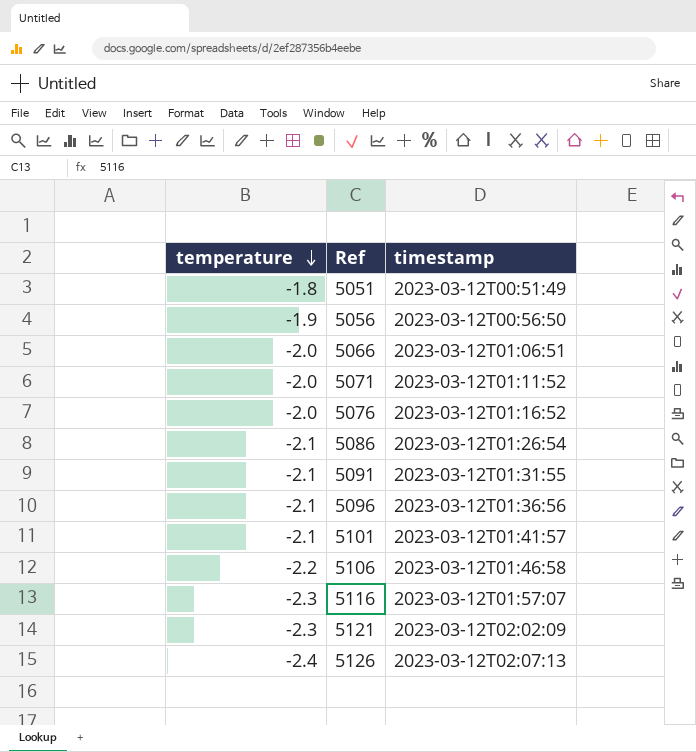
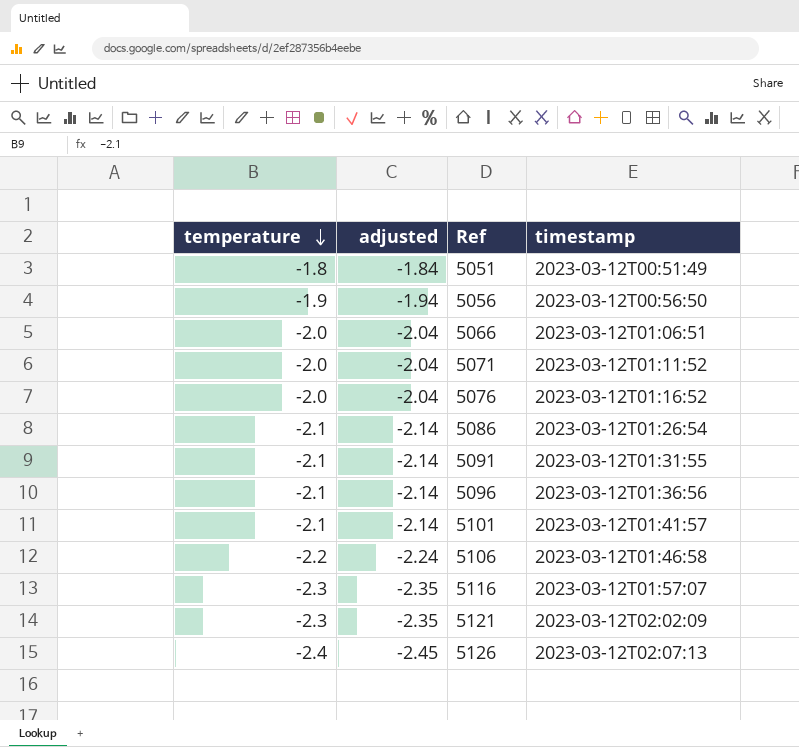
column adjusted | formula: none -> [temperature] * 1.02

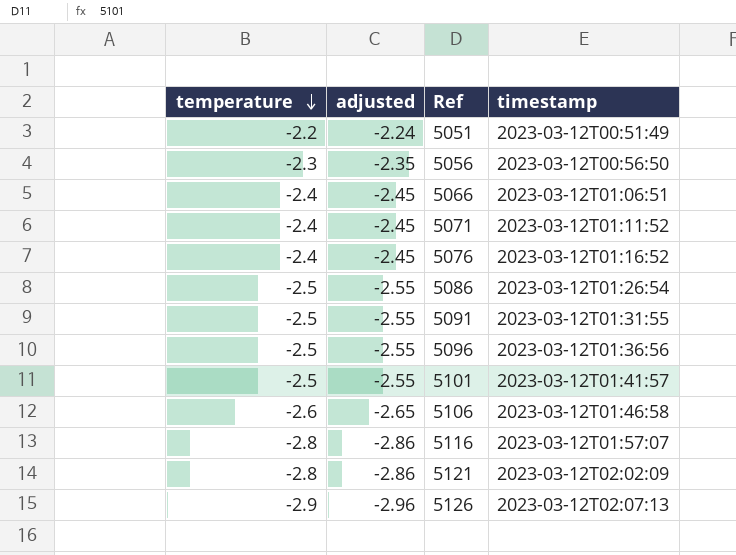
5051 | temperature: -1.8 -> -2.2
5051 | adjusted: -1.84 -> -2.24
5056 | temperature: -1.9 -> -2.3
5056 | adjusted: -1.94 -> -2.35
5066 | temperature: -2.0 -> -2.4
5066 | adjusted: -2.04 -> -2.45
5071 | temperature: -2.0 -> -2.4
5071 | adjusted: -2.04 -> -2.45
5076 | temperature: -2.0 -> -2.4
5076 | adjusted: -2.04 -> -2.45
5086 | temperature: -2.1 -> -2.5
5086 | adjusted: -2.14 -> -2.55
5091 | temperature: -2.1 -> -2.5
5091 | adjusted: -2.14 -> -2.55
5096 | temperature: -2.1 -> -2.5
5096 | adjusted: -2.14 -> -2.55
5101 | temperature: -2.1 -> -2.5
5101 | adjusted: -2.14 -> -2.55
5106 | temperature: -2.2 -> -2.6
5106 | adjusted: -2.24 -> -2.65
5116 | temperature: -2.3 -> -2.8
5116 | adjusted: -2.35 -> -2.86
5121 | temperature: -2.3 -> -2.8
5121 | adjusted: -2.35 -> -2.86
5126 | temperature: -2.4 -> -2.9
5126 | adjusted: -2.45 -> -2.96

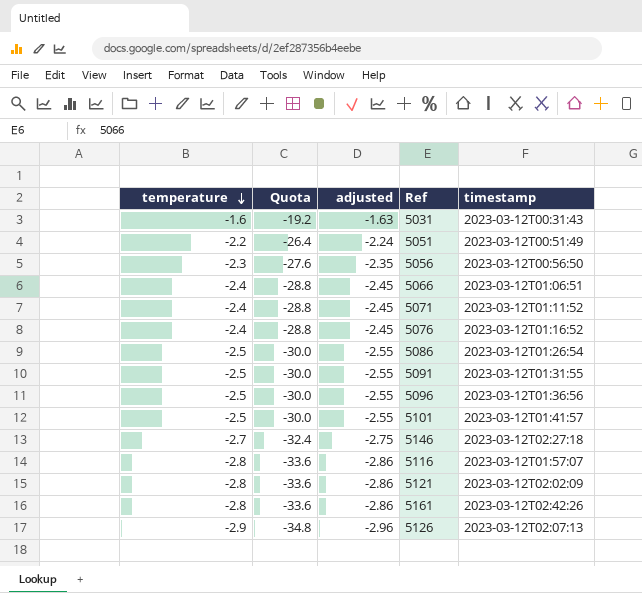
column Quota | formula: none -> [temperature] * 12
row 5106: -2.6 | -2.65 | 2023-03-12T01:46:58 -> none
row 5031: none -> -1.6 | -19.2 | -1.63 | 2023-03-12T00:31:43
row 5146: none -> -2.7 | -32.4 | -2.75 | 2023-03-12T02:27:18
row 5161: none -> -2.8 | -33.6 | -2.86 | 2023-03-12T02:42:26

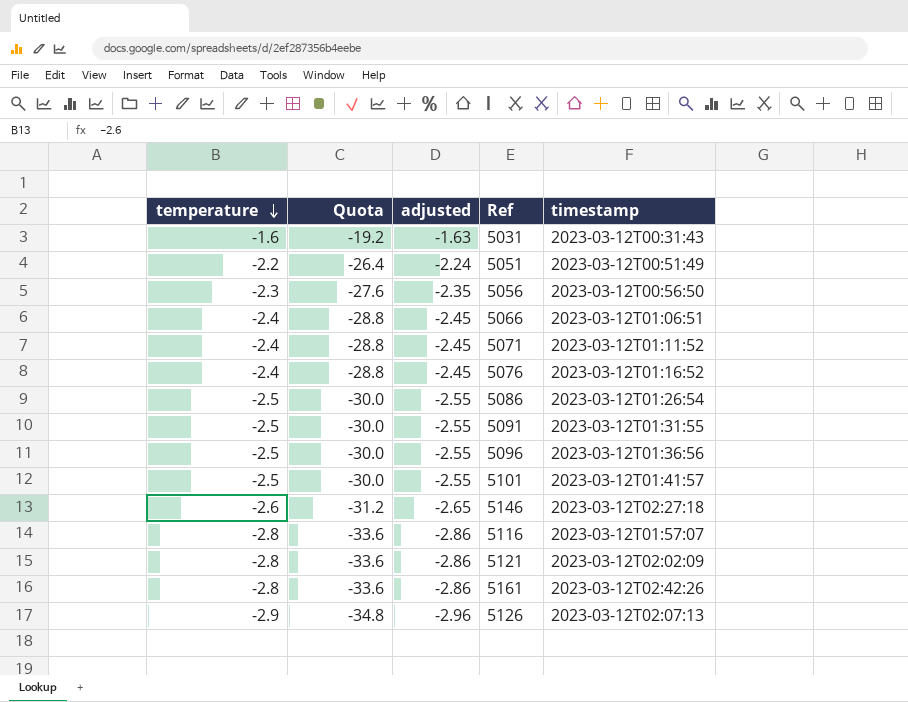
5146 | temperature: -2.7 -> -2.6
5146 | Quota: -32.4 -> -31.2
5146 | adjusted: -2.75 -> -2.65

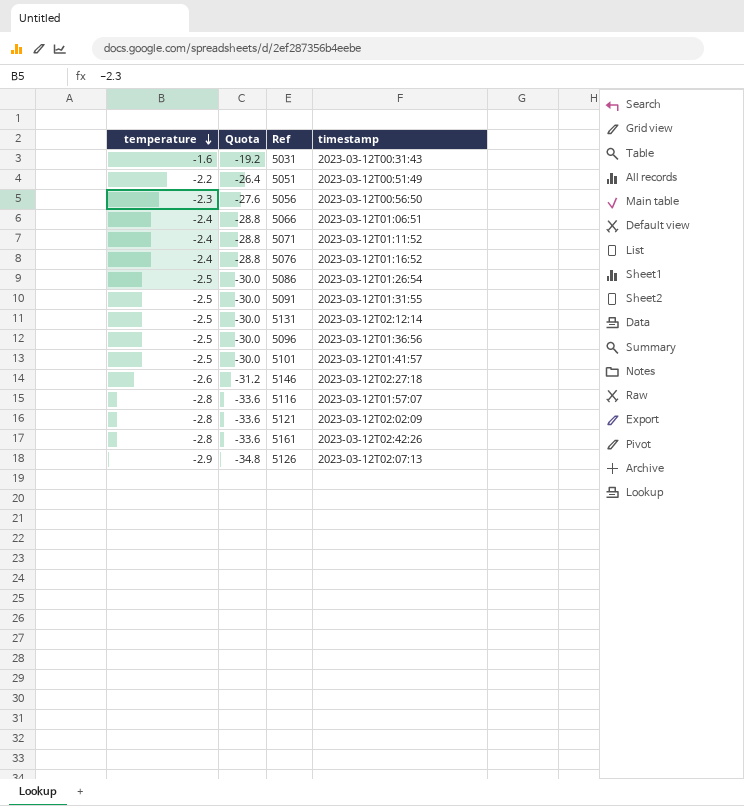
column adjusted | formula: [temperature] * 1.02 -> none
row 5131: none -> -2.5 | -30.0 | 2023-03-12T02:12:14

